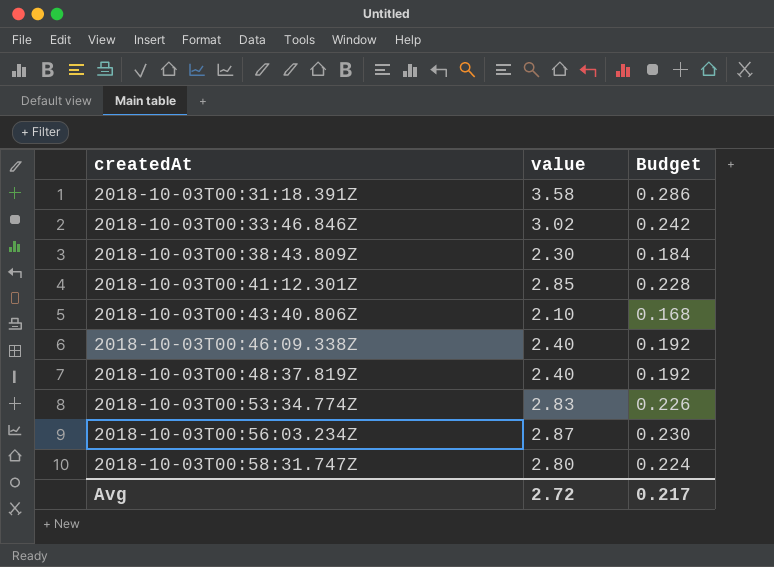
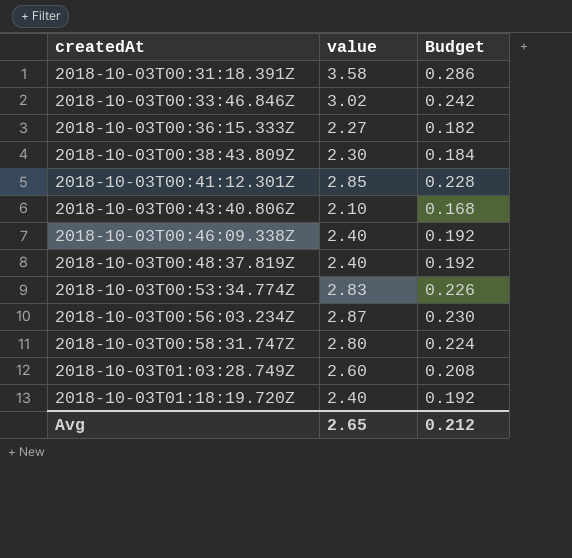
row 2018-10-03T00:36:15.333Z: none -> 2.27 | 0.182
row 2018-10-03T01:03:28.749Z: none -> 2.60 | 0.208
row 2018-10-03T01:18:19.720Z: none -> 2.40 | 0.192
Avg | value: 2.72 -> 2.65
Avg | Budget: 0.217 -> 0.212

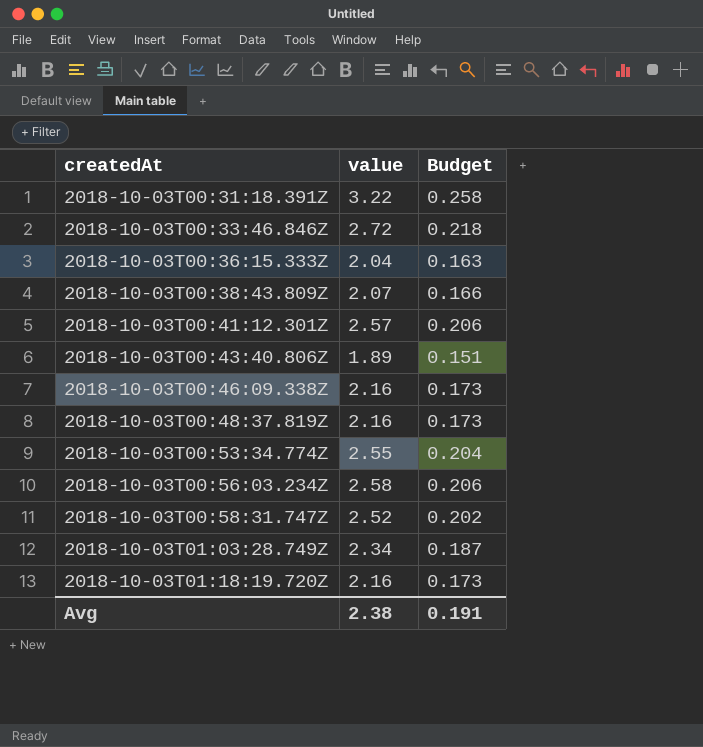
2018-10-03T00:31:18.391Z | value: 3.58 -> 3.22
2018-10-03T00:31:18.391Z | Budget: 0.286 -> 0.258
2018-10-03T00:33:46.846Z | value: 3.02 -> 2.72
2018-10-03T00:33:46.846Z | Budget: 0.242 -> 0.218
2018-10-03T00:36:15.333Z | value: 2.27 -> 2.04
2018-10-03T00:36:15.333Z | Budget: 0.182 -> 0.163
2018-10-03T00:38:43.809Z | value: 2.30 -> 2.07
2018-10-03T00:38:43.809Z | Budget: 0.184 -> 0.166
2018-10-03T00:41:12.301Z | value: 2.85 -> 2.57
2018-10-03T00:41:12.301Z | Budget: 0.228 -> 0.206
2018-10-03T00:43:40.806Z | value: 2.10 -> 1.89
2018-10-03T00:43:40.806Z | Budget: 0.168 -> 0.151
2018-10-03T00:46:09.338Z | value: 2.40 -> 2.16
2018-10-03T00:46:09.338Z | Budget: 0.192 -> 0.173
2018-10-03T00:48:37.819Z | value: 2.40 -> 2.16
2018-10-03T00:48:37.819Z | Budget: 0.192 -> 0.173
2018-10-03T00:53:34.774Z | value: 2.83 -> 2.55
2018-10-03T00:53:34.774Z | Budget: 0.226 -> 0.204
2018-10-03T00:56:03.234Z | value: 2.87 -> 2.58
2018-10-03T00:56:03.234Z | Budget: 0.230 -> 0.206
2018-10-03T00:58:31.747Z | value: 2.80 -> 2.52
2018-10-03T00:58:31.747Z | Budget: 0.224 -> 0.202
2018-10-03T01:03:28.749Z | value: 2.60 -> 2.34
2018-10-03T01:03:28.749Z | Budget: 0.208 -> 0.187
2018-10-03T01:18:19.720Z | value: 2.40 -> 2.16
2018-10-03T01:18:19.720Z | Budget: 0.192 -> 0.173
Avg | value: 2.65 -> 2.38
Avg | Budget: 0.212 -> 0.191

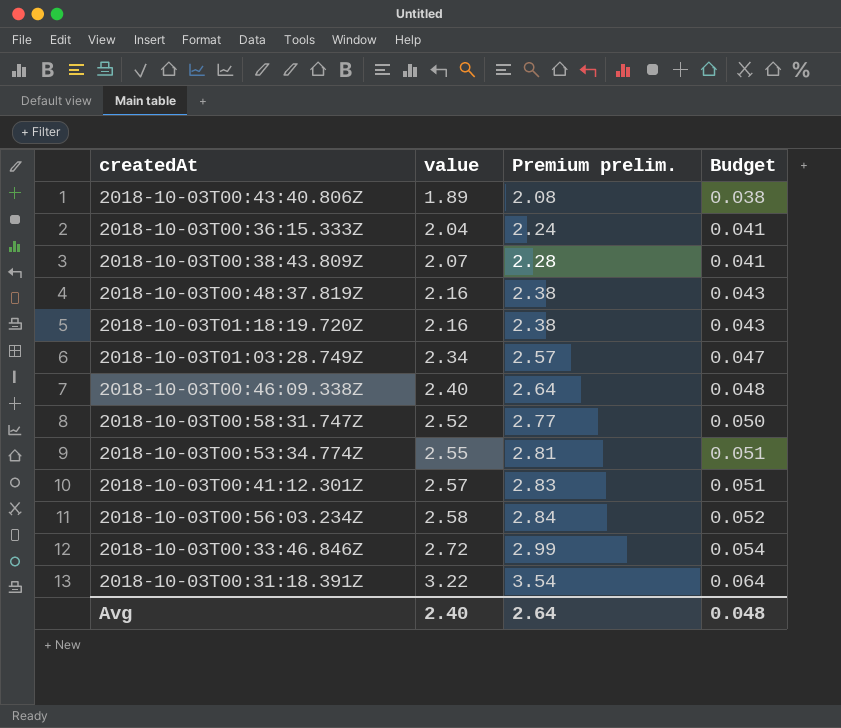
row order: createdAt ascending -> value ascending
column Premium prelim. | formula: none -> [value] * 1.1
column Budget | formula: [value] * 0.08 -> [value] * 0.02
2018-10-03T00:46:09.338Z | value: 2.16 -> 2.40
Avg | value: 2.38 -> 2.40
Avg | Budget: 0.191 -> 0.048

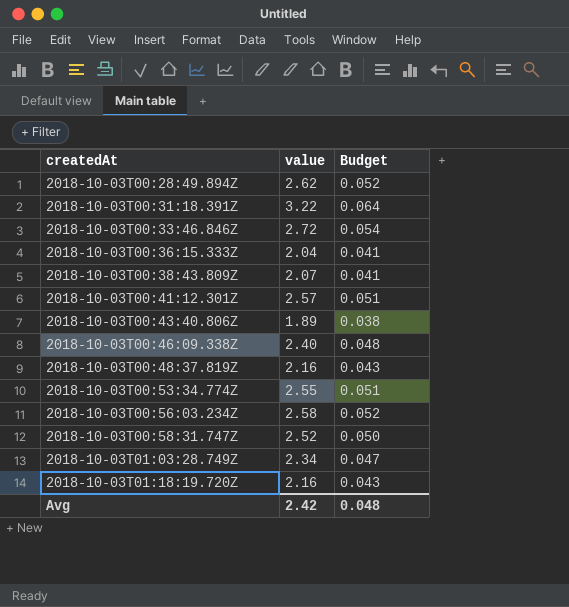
row order: value ascending -> createdAt ascending
column Premium prelim. | formula: [value] * 1.1 -> none
row 2018-10-03T00:28:49.894Z: none -> 2.62 | 0.052
Avg | value: 2.40 -> 2.42

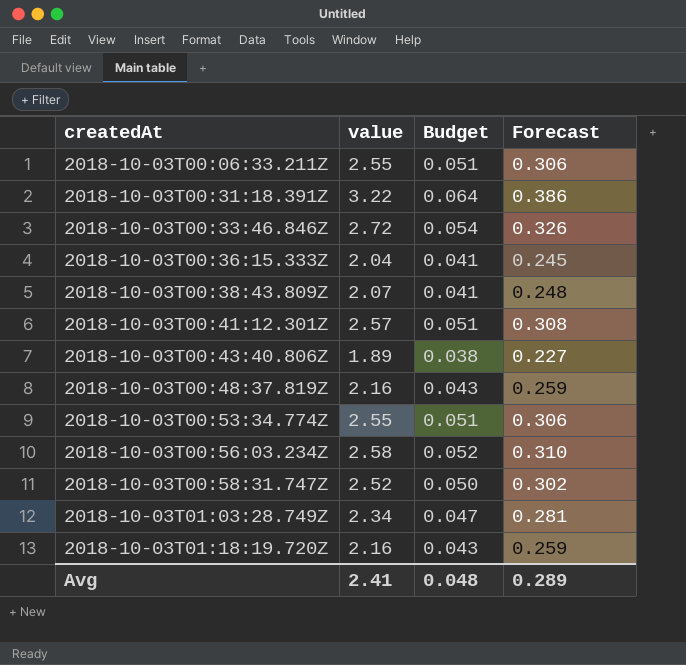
column Forecast | formula: none -> [value] * 0.12
row 2018-10-03T00:28:49.894Z: 2.62 | 0.052 -> none
row 2018-10-03T00:46:09.338Z: 2.40 | 0.048 -> none
row 2018-10-03T00:06:33.211Z: none -> 2.55 | 0.051 | 0.306
Avg | value: 2.42 -> 2.41

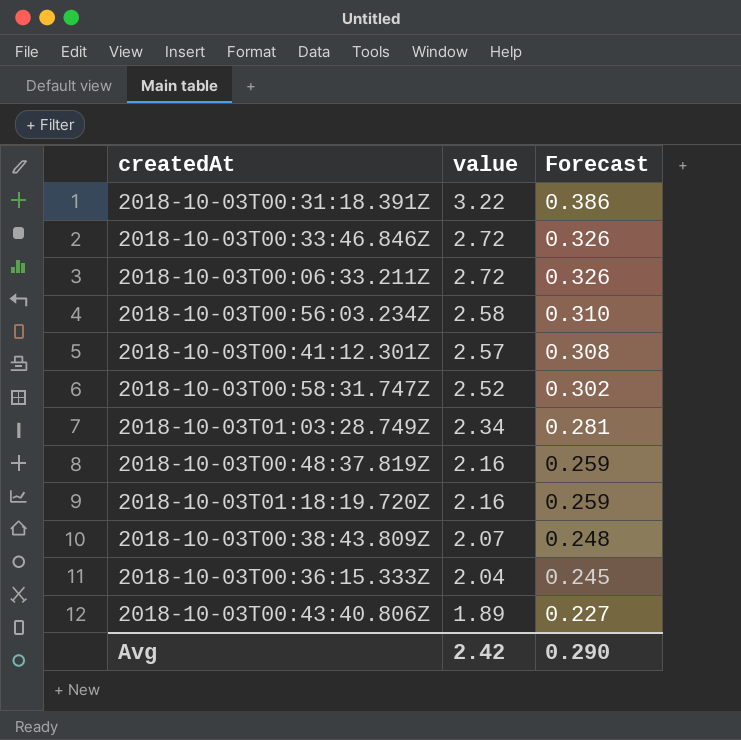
row order: createdAt ascending -> value descending
column Budget | formula: [value] * 0.02 -> none
row 2018-10-03T00:53:34.774Z: 2.55 | 0.051 | 0.306 -> none
2018-10-03T00:06:33.211Z | value: 2.55 -> 2.72
2018-10-03T00:06:33.211Z | Forecast: 0.306 -> 0.326
Avg | value: 2.41 -> 2.42
Avg | Forecast: 0.289 -> 0.290

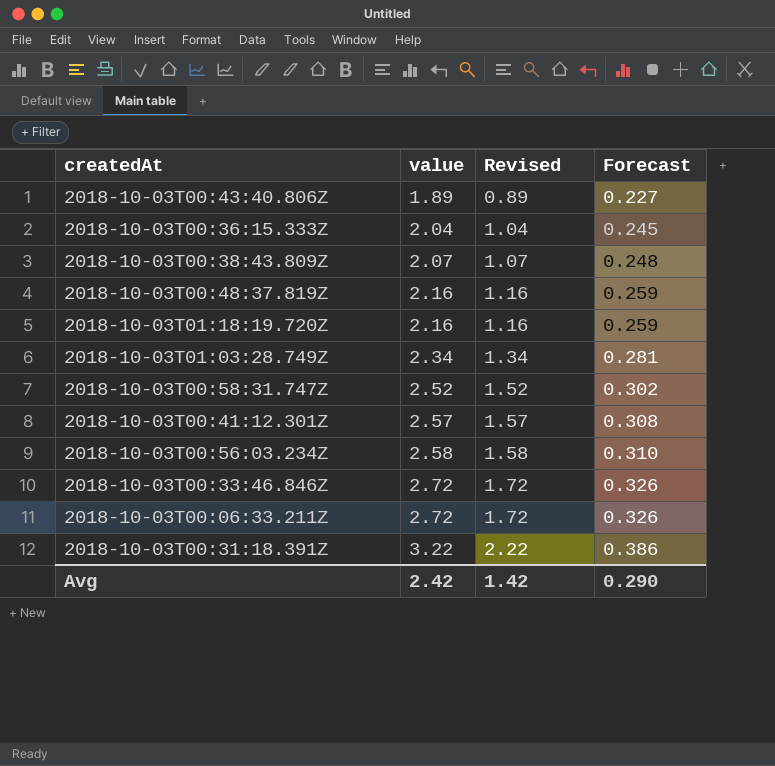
row order: value descending -> value ascending
column Revised | formula: none -> [value] - 1

